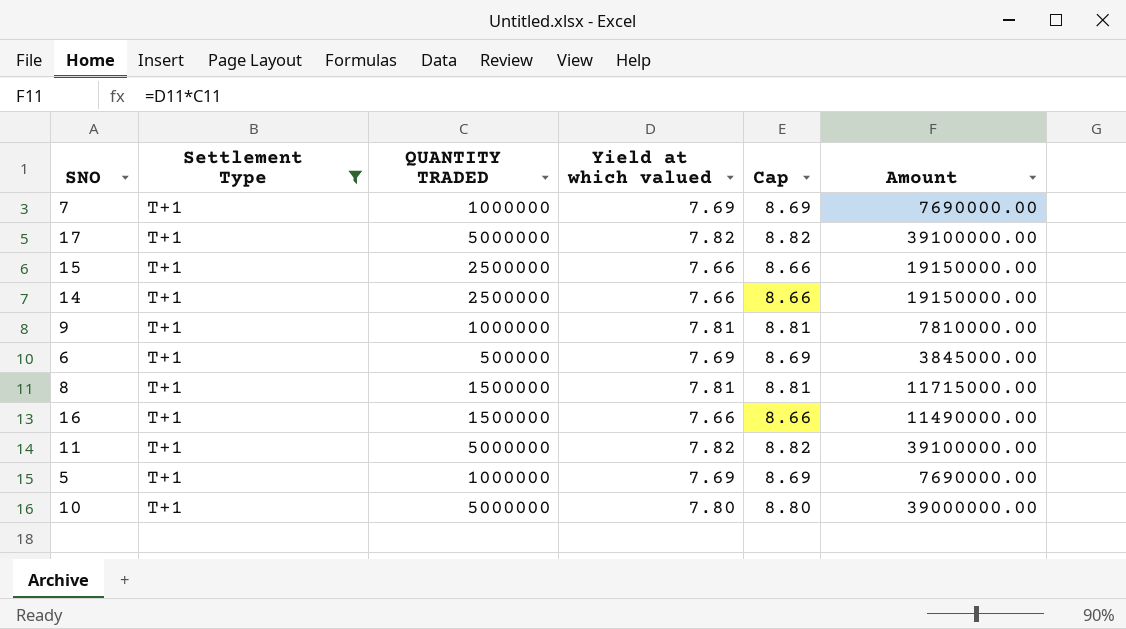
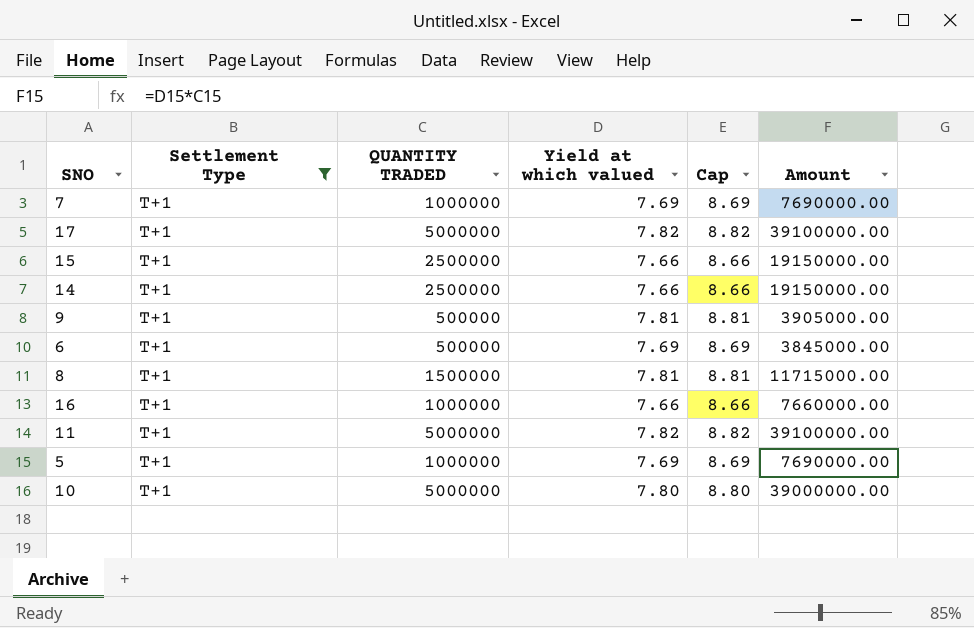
9 | QUANTITY TRADED: 1000000 -> 500000
9 | Amount: 7810000.00 -> 3905000.00
16 | QUANTITY TRADED: 1500000 -> 1000000
16 | Amount: 11490000.00 -> 7660000.00

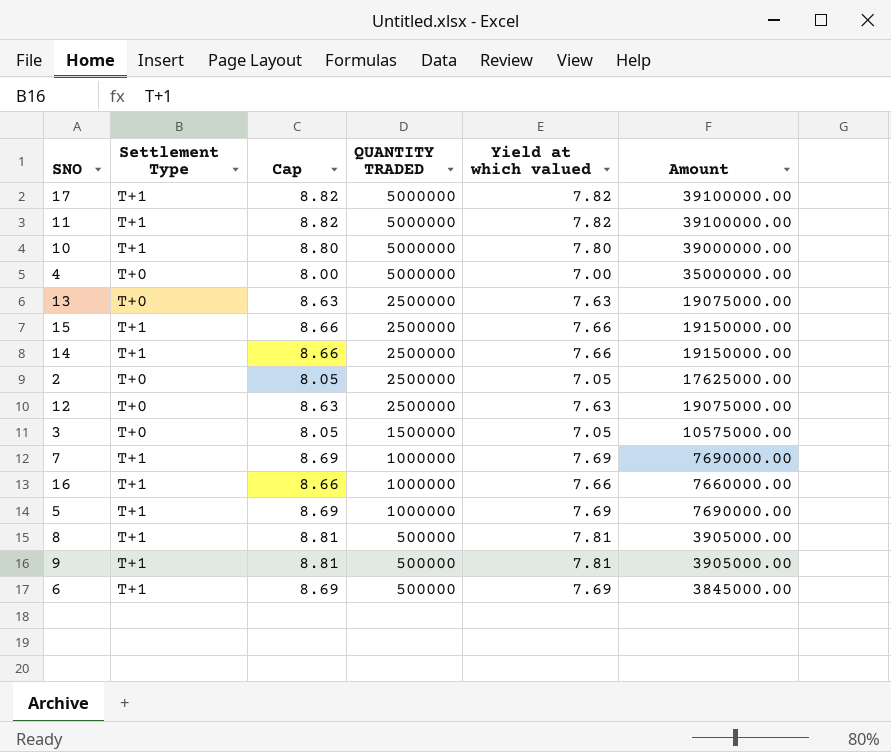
filter: Settlement Type = T+1 -> none
row order: none -> QUANTITY TRADED descending
column Cap | position: 5 -> 3
8 | QUANTITY TRADED: 1500000 -> 500000
8 | Amount: 11715000.00 -> 3905000.00

